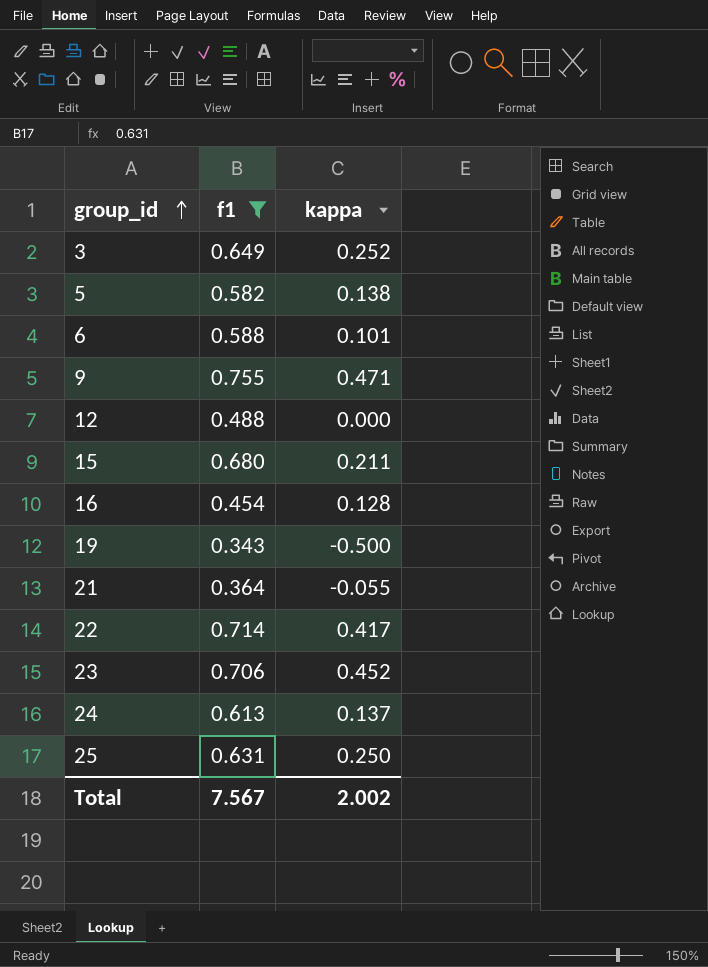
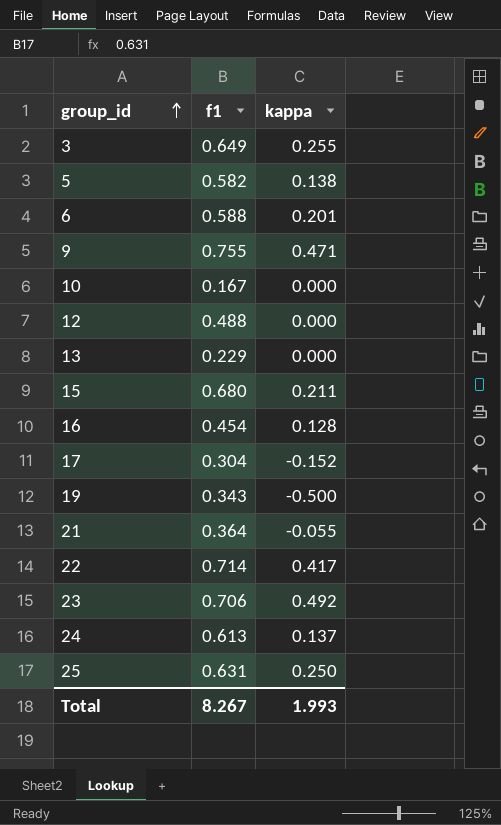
filter: f1 >= 0.343 -> none
3 | kappa: 0.252 -> 0.255
6 | kappa: 0.101 -> 0.201
23 | kappa: 0.452 -> 0.492
Total | f1: 7.567 -> 8.267
Total | kappa: 2.002 -> 1.993

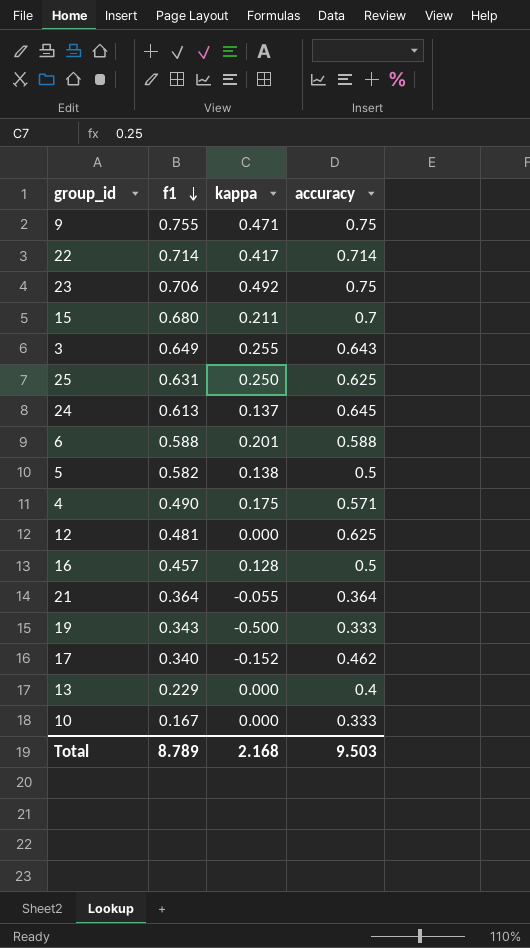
row order: group_id ascending -> f1 descending
column accuracy | position: none -> 4
row 4: none -> 0.490 | 0.175 | 0.571
12 | f1: 0.488 -> 0.481
16 | f1: 0.454 -> 0.457
17 | f1: 0.304 -> 0.340
Total | f1: 8.267 -> 8.789
Total | kappa: 1.993 -> 2.168

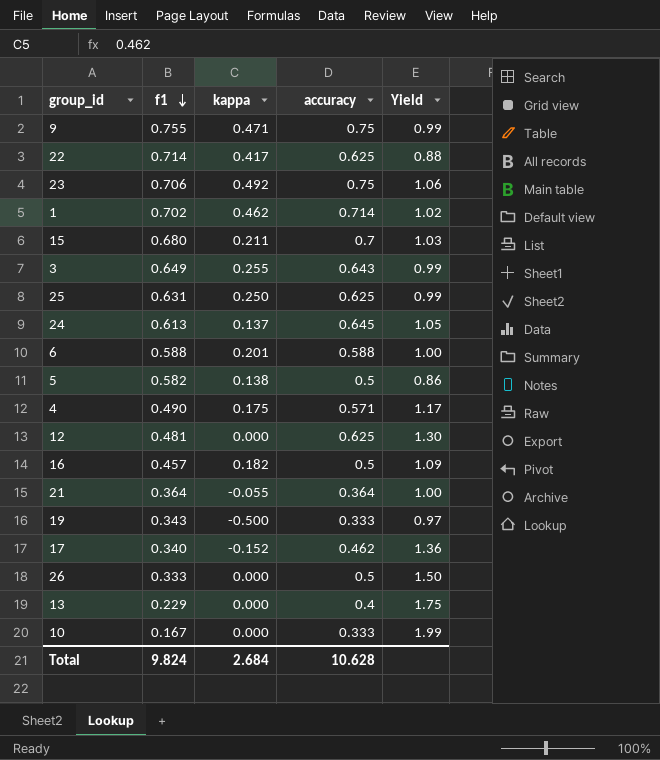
column Yield | formula: none -> [accuracy] / [f1]
22 | accuracy: 0.714 -> 0.625
row 1: none -> 0.702 | 0.462 | 0.714 | 1.02
16 | kappa: 0.128 -> 0.182
row 26: none -> 0.333 | 0.000 | 0.5 | 1.50
Total | f1: 8.789 -> 9.824
Total | kappa: 2.168 -> 2.684
Total | accuracy: 9.503 -> 10.628

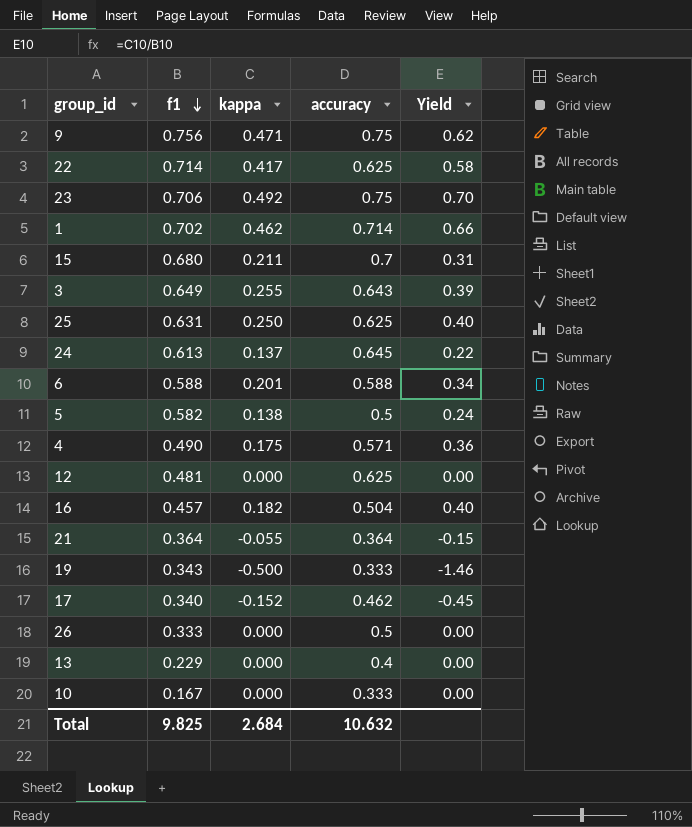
column Yield | formula: [accuracy] / [f1] -> [kappa] / [f1]
9 | f1: 0.755 -> 0.756
16 | accuracy: 0.5 -> 0.504
Total | f1: 9.824 -> 9.825
Total | accuracy: 10.628 -> 10.632

